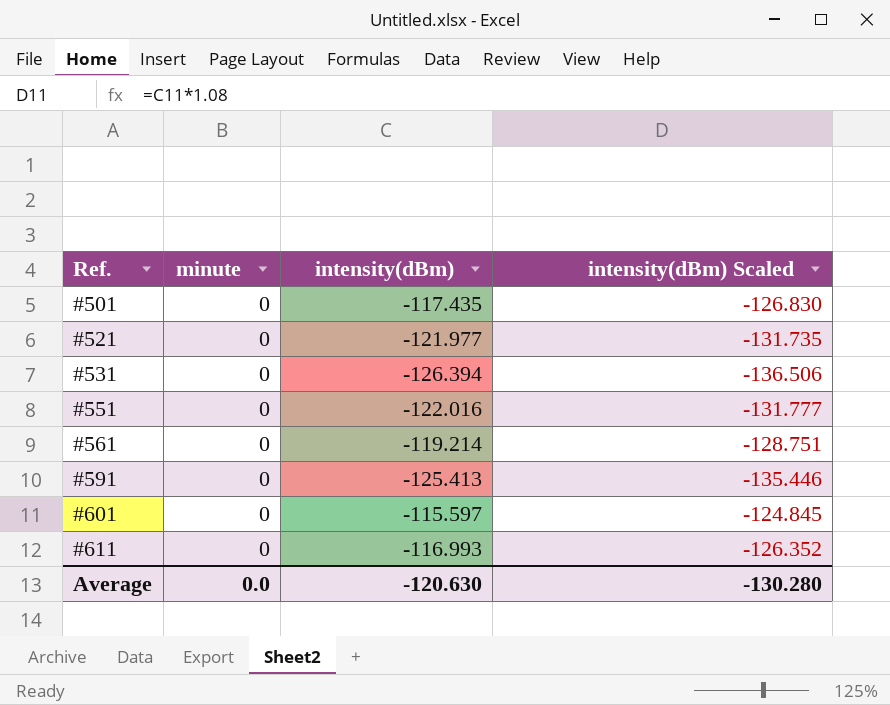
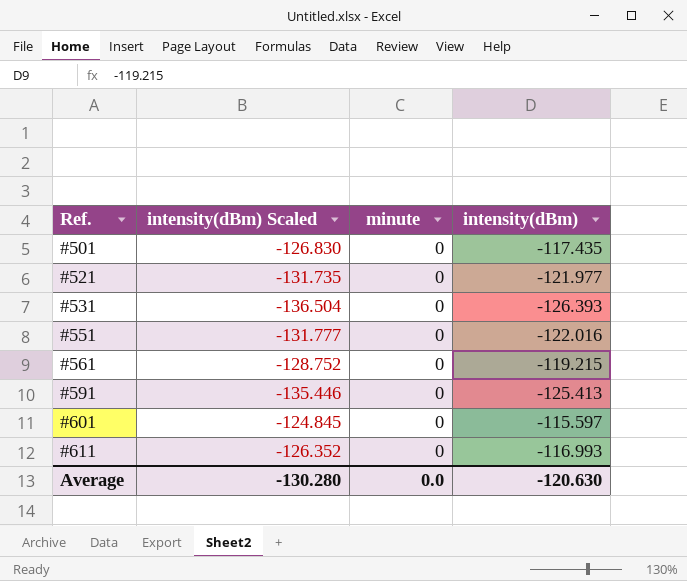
column intensity(dBm) Scaled | position: 4 -> 2
#531 | intensity(dBm) Scaled: -136.506 -> -136.504
#531 | intensity(dBm): -126.394 -> -126.393
#561 | intensity(dBm) Scaled: -128.751 -> -128.752
#561 | intensity(dBm): -119.214 -> -119.215

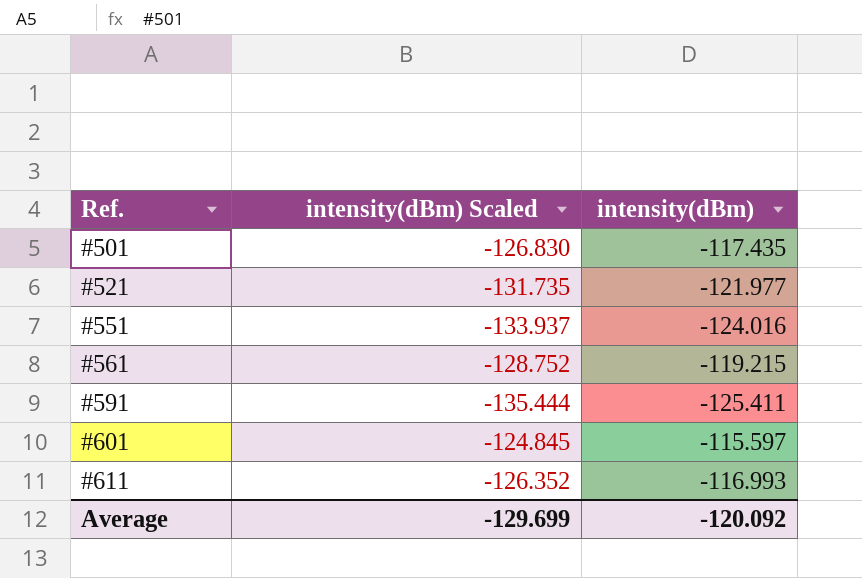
column minute | position: 3 -> none
row #531: -136.504 | 0 | -126.393 -> none
#551 | intensity(dBm) Scaled: -131.777 -> -133.937
#551 | intensity(dBm): -122.016 -> -124.016
#591 | intensity(dBm) Scaled: -135.446 -> -135.444
#591 | intensity(dBm): -125.413 -> -125.411
Average | intensity(dBm) Scaled: -130.280 -> -129.699
Average | intensity(dBm): -120.630 -> -120.092

